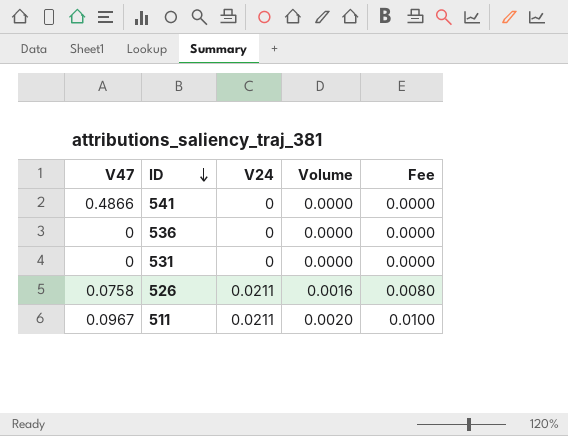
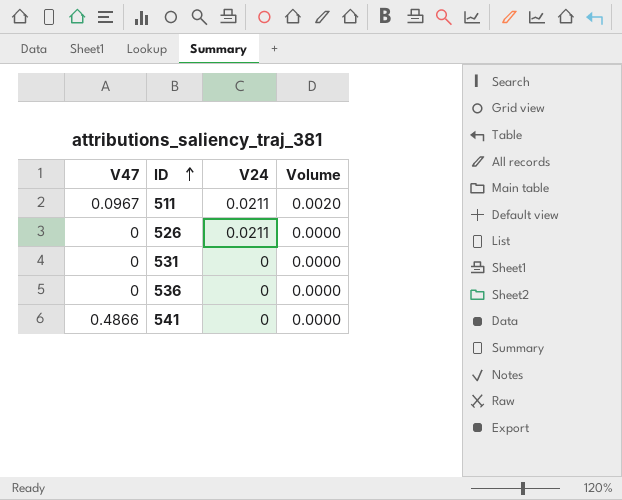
row order: ID descending -> ID ascending
column Fee | formula: [Volume] * 5 -> none
526 | V47: 0.0758 -> 0
526 | Volume: 0.0016 -> 0.0000

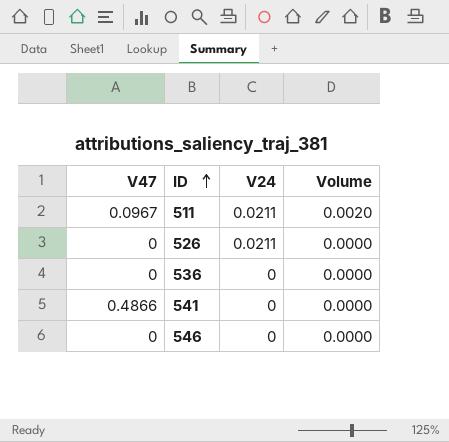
row 531: 0 | 0 | 0.0000 -> none
row 546: none -> 0 | 0 | 0.0000

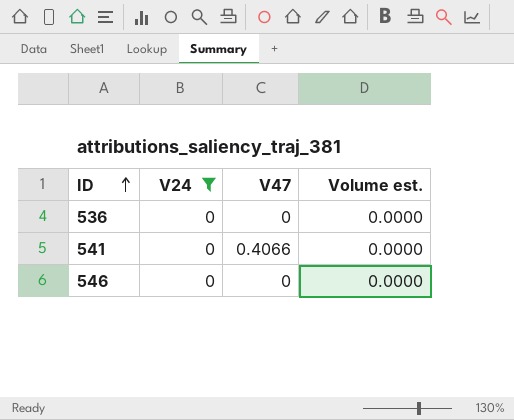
filter: none -> V24 = 0
column V47 | position: 1 -> 3
column name: Volume -> Volume est.
541 | V47: 0.4866 -> 0.4066

